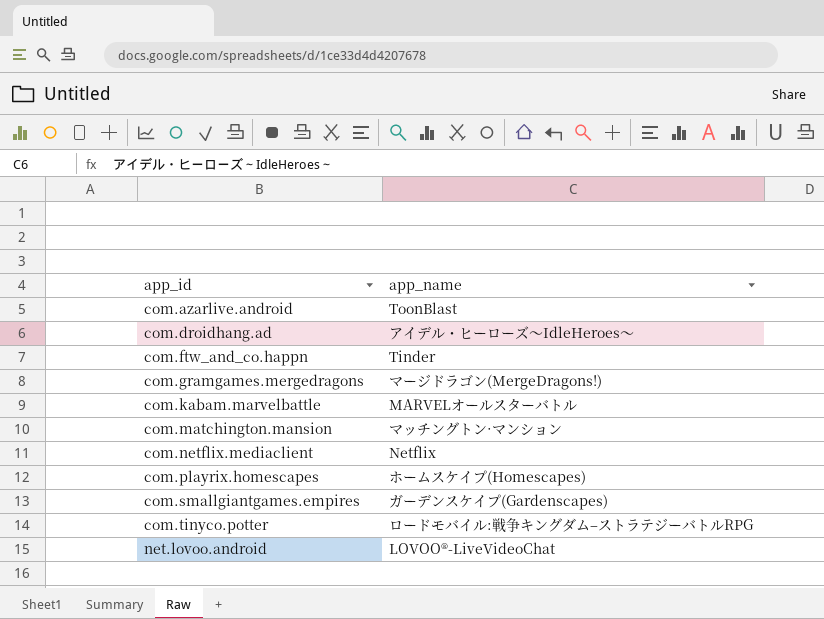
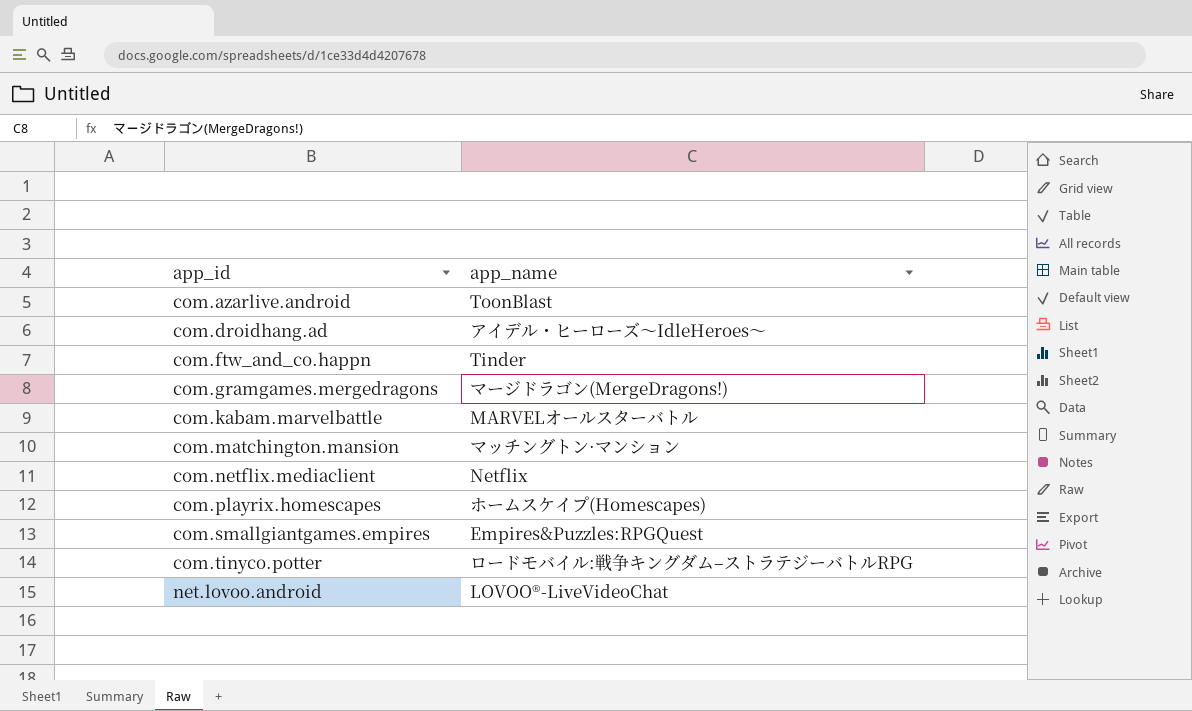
com.smallgiantgames.empires | app_name: ガーデンスケイプ(Gardenscapes) -> Empires&Puzzles:RPGQuest

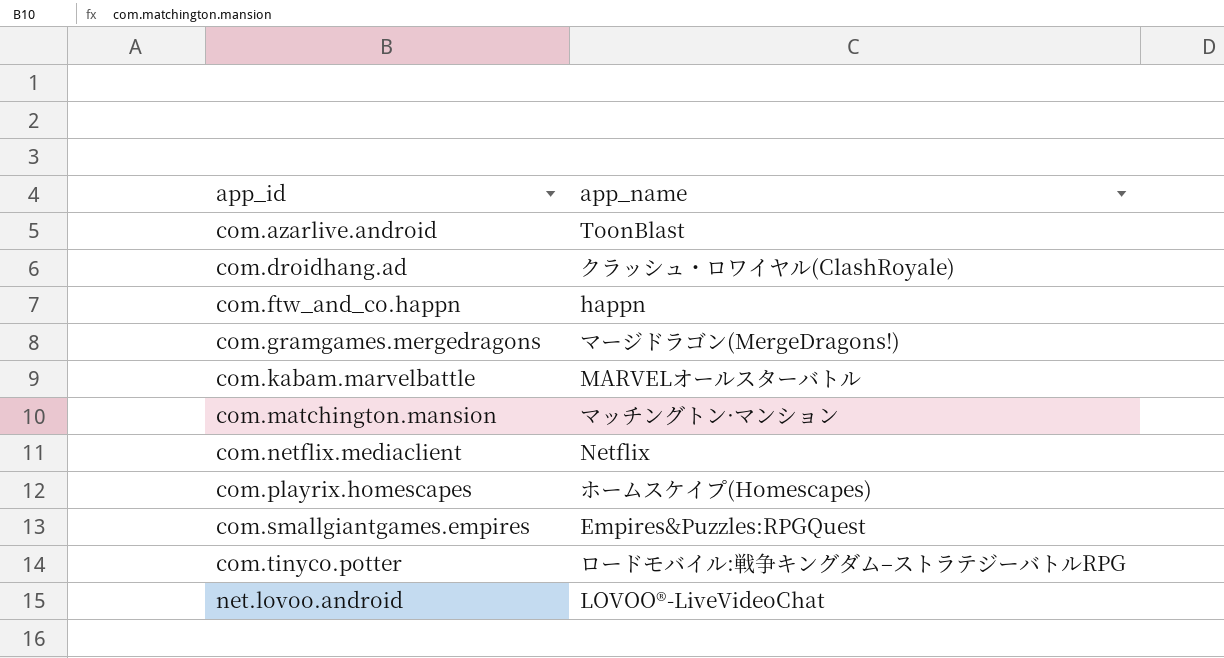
com.droidhang.ad | app_name: アイデル・ヒーローズ～IdleHeroes～ -> クラッシュ・ロワイヤル(ClashRoyale)
com.ftw_and_co.happn | app_name: Tinder -> happn

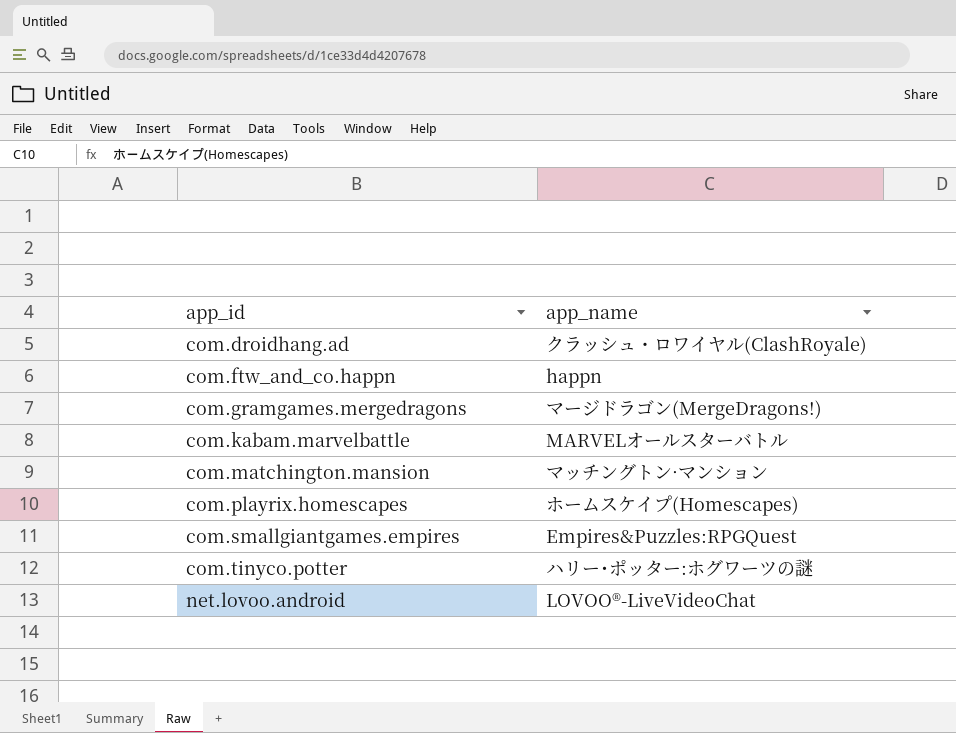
row com.azarlive.android: ToonBlast -> none
row com.netflix.mediaclient: Netflix -> none
com.tinyco.potter | app_name: ロードモバイル:戦争キングダム–ストラテジーバトルRPG -> ハリー･ポッター:ホグワーツの謎

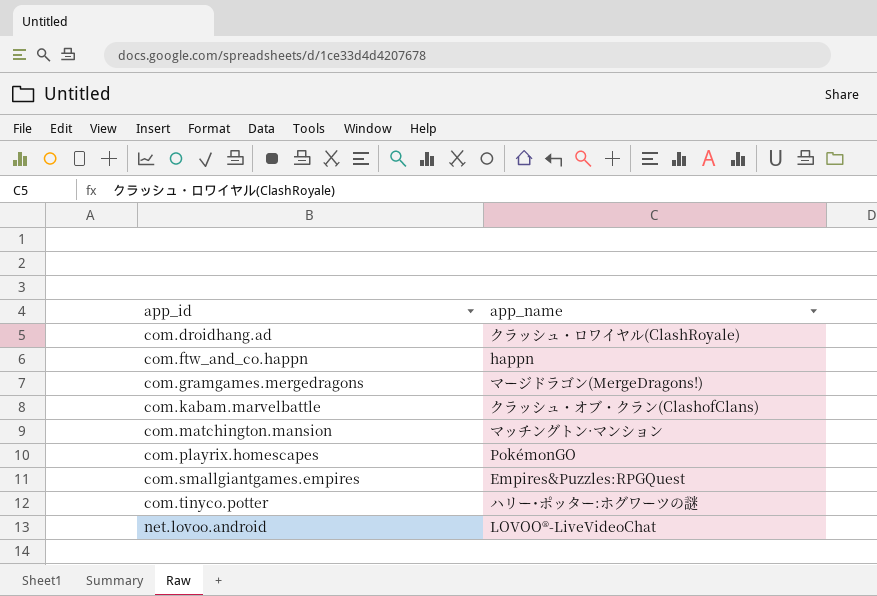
com.kabam.marvelbattle | app_name: MARVELオールスターバトル -> クラッシュ・オブ・クラン(ClashofClans)
com.playrix.homescapes | app_name: ホームスケイプ(Homescapes) -> PokémonGO

